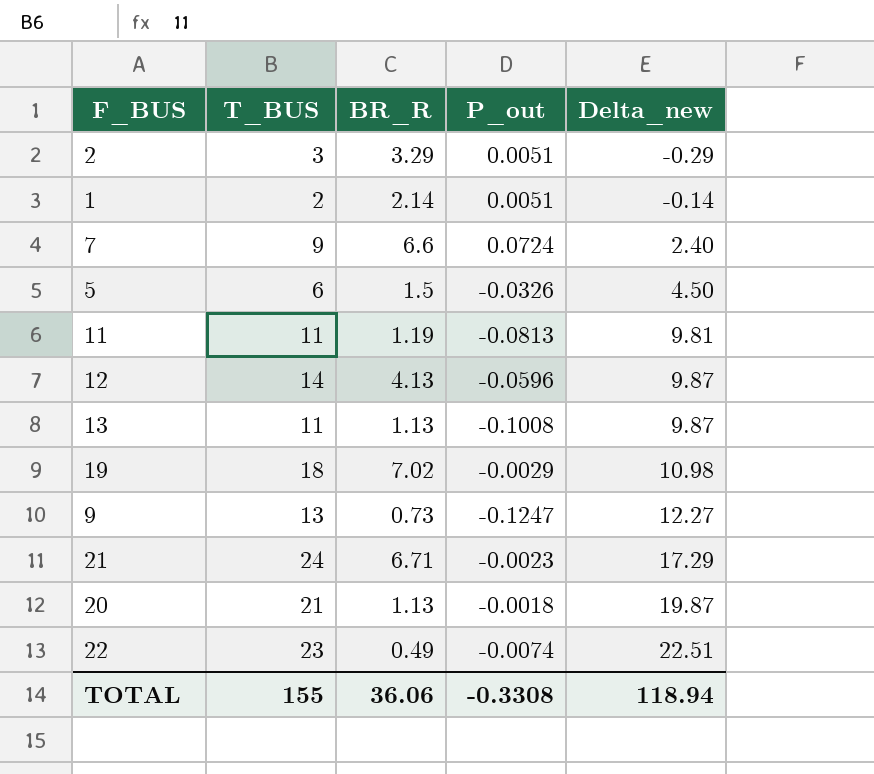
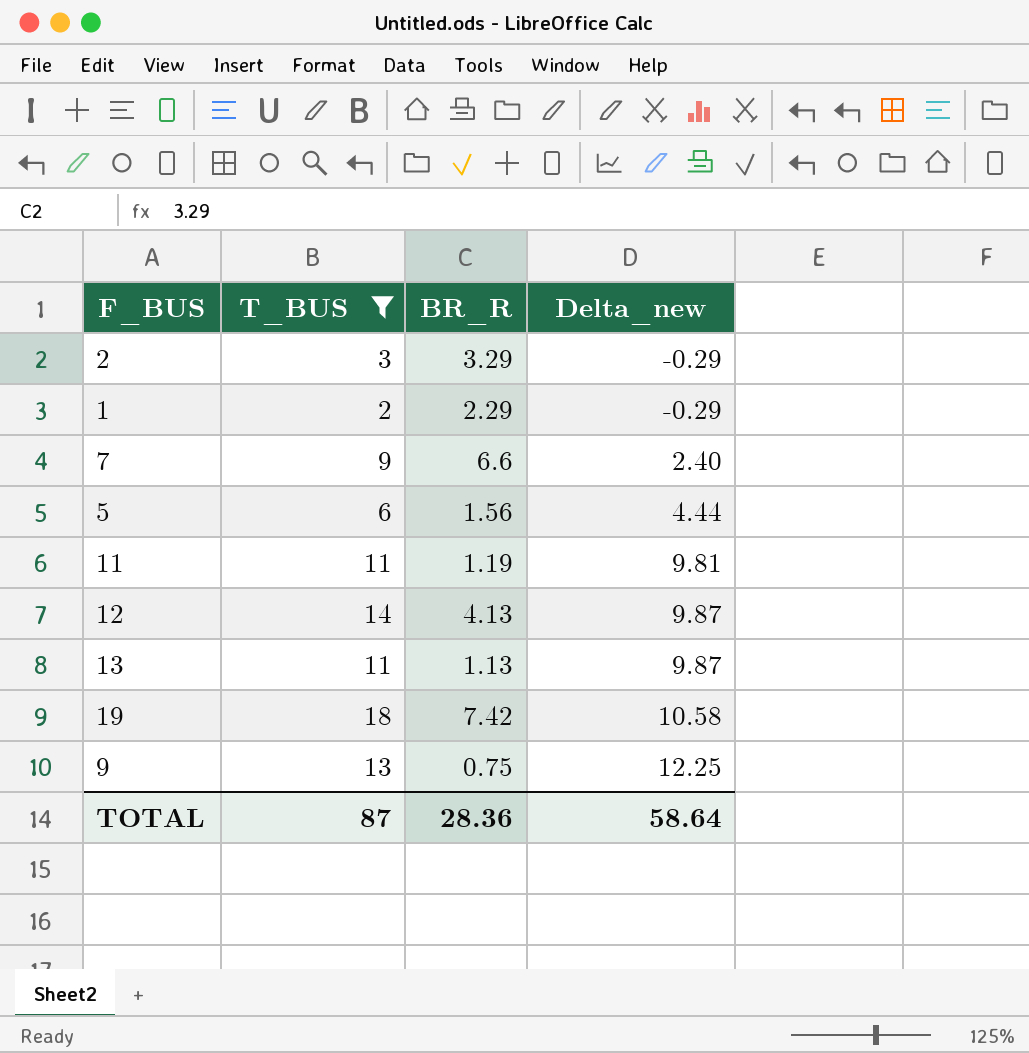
filter: none -> T_BUS <= 18
column P_out | position: 4 -> none
1 | BR_R: 2.14 -> 2.29
1 | Delta_new: -0.14 -> -0.29
5 | BR_R: 1.5 -> 1.56
5 | Delta_new: 4.50 -> 4.44
19 | BR_R: 7.02 -> 7.42
19 | Delta_new: 10.98 -> 10.58
9 | BR_R: 0.73 -> 0.75
9 | Delta_new: 12.27 -> 12.25
TOTAL | T_BUS: 155 -> 87
TOTAL | BR_R: 36.06 -> 28.36
TOTAL | Delta_new: 118.94 -> 58.64

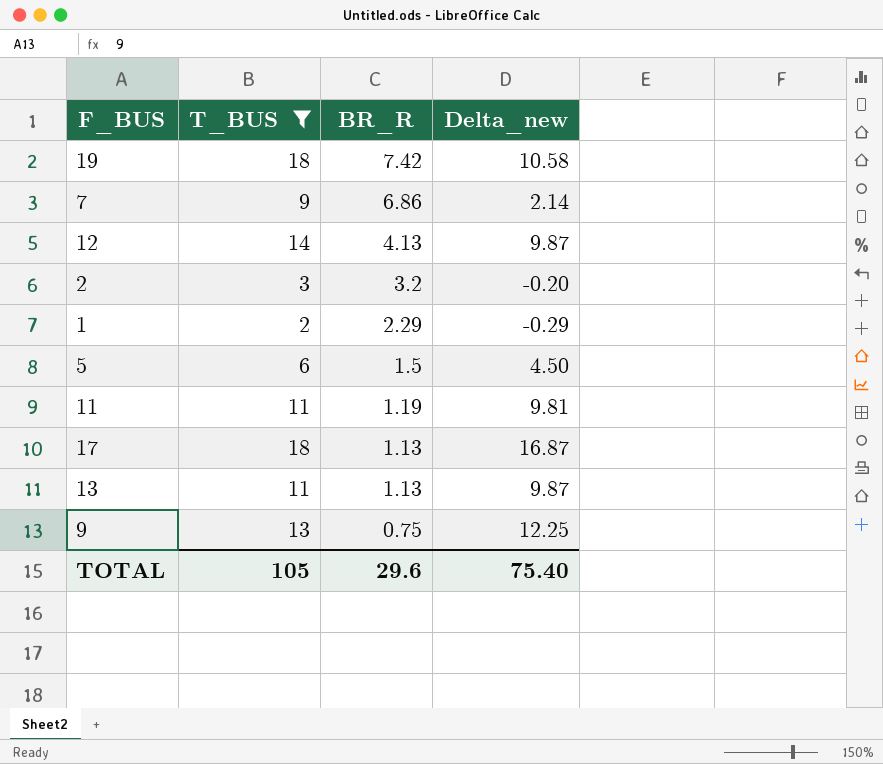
row order: Delta_new ascending -> BR_R descending
7 | BR_R: 6.6 -> 6.86
7 | Delta_new: 2.40 -> 2.14
2 | BR_R: 3.29 -> 3.2
2 | Delta_new: -0.29 -> -0.20
5 | BR_R: 1.56 -> 1.5
5 | Delta_new: 4.44 -> 4.50
row 17: none -> 18 | 1.13 | 16.87
TOTAL | T_BUS: 87 -> 105
TOTAL | BR_R: 28.36 -> 29.6
TOTAL | Delta_new: 58.64 -> 75.40

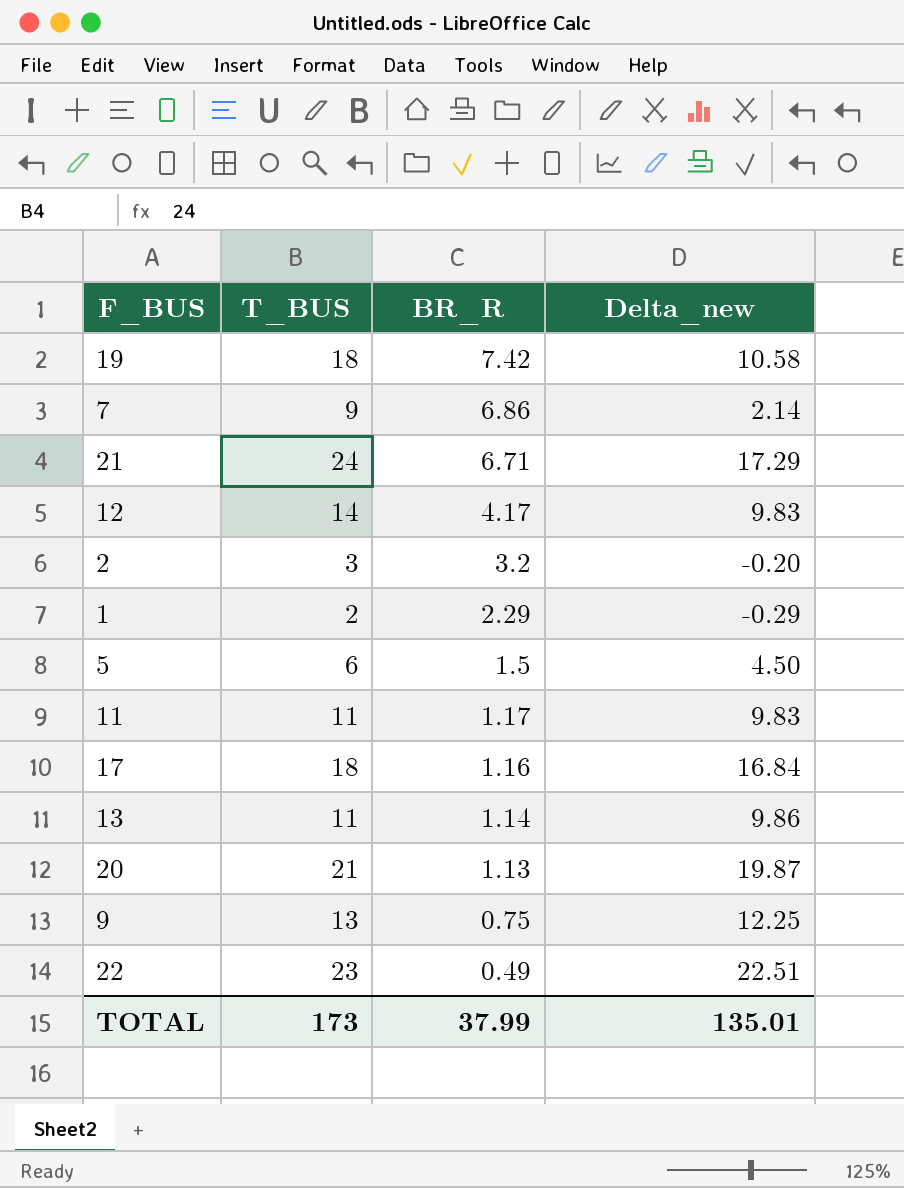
filter: T_BUS <= 18 -> none
12 | BR_R: 4.13 -> 4.17
12 | Delta_new: 9.87 -> 9.83
11 | BR_R: 1.19 -> 1.17
11 | Delta_new: 9.81 -> 9.83
17 | BR_R: 1.13 -> 1.16
17 | Delta_new: 16.87 -> 16.84
13 | BR_R: 1.13 -> 1.14
13 | Delta_new: 9.87 -> 9.86
TOTAL | T_BUS: 105 -> 173
TOTAL | BR_R: 29.6 -> 37.99
TOTAL | Delta_new: 75.40 -> 135.01

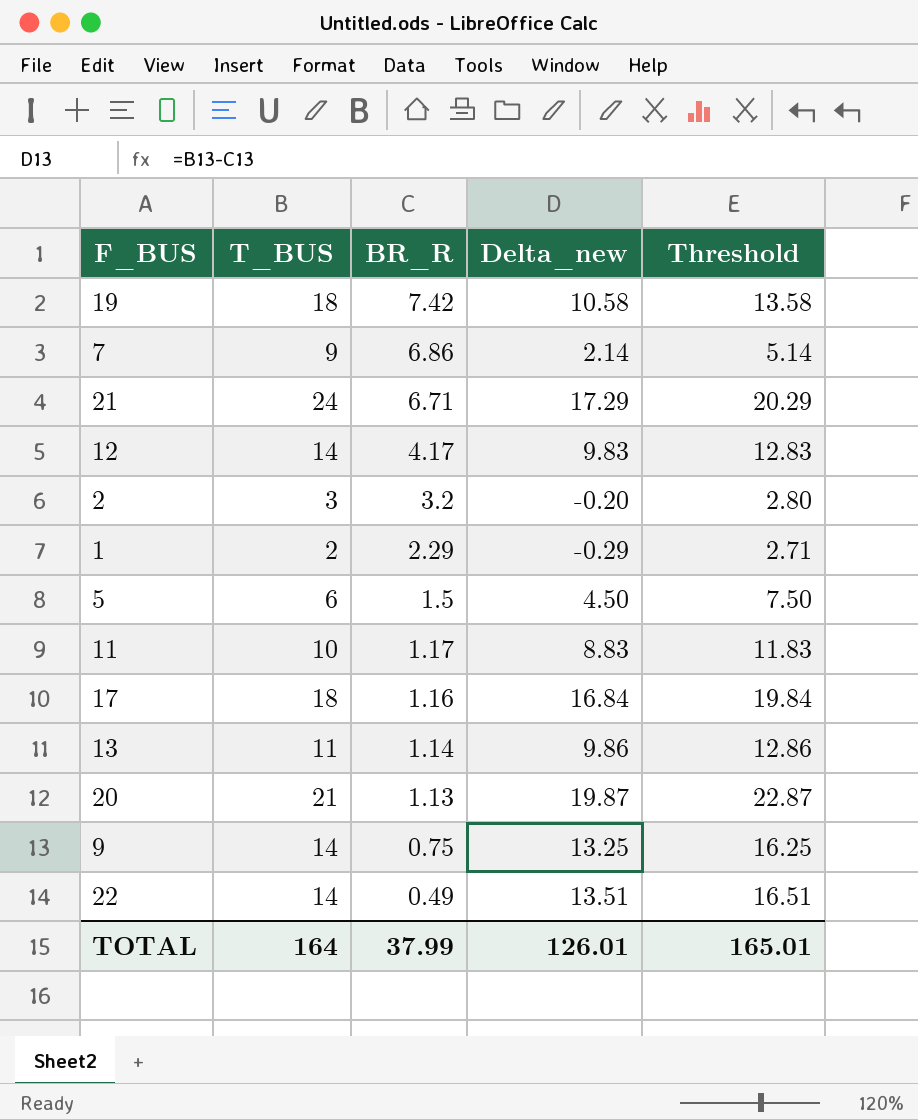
column Threshold | formula: none -> [Delta_new] + 3
11 | T_BUS: 11 -> 10
11 | Delta_new: 9.83 -> 8.83
9 | T_BUS: 13 -> 14
9 | Delta_new: 12.25 -> 13.25
22 | T_BUS: 23 -> 14
22 | Delta_new: 22.51 -> 13.51
TOTAL | T_BUS: 173 -> 164
TOTAL | Delta_new: 135.01 -> 126.01

